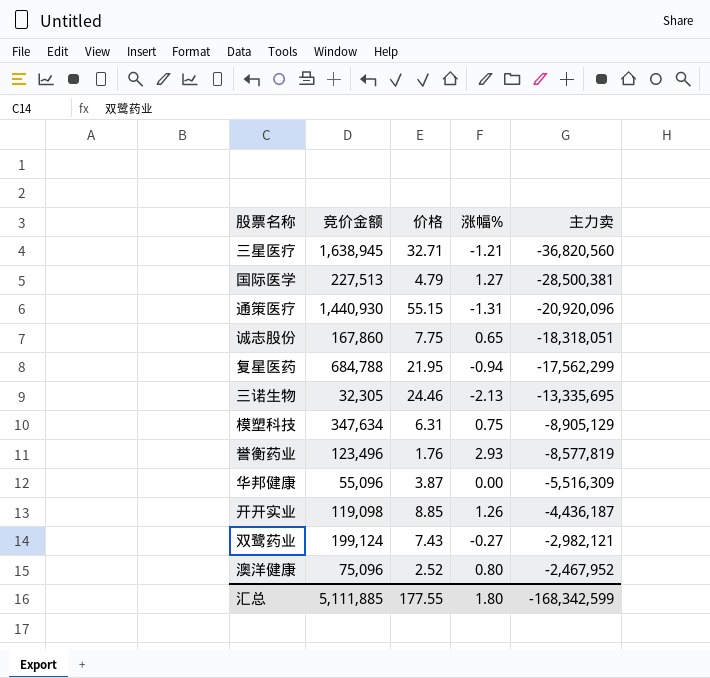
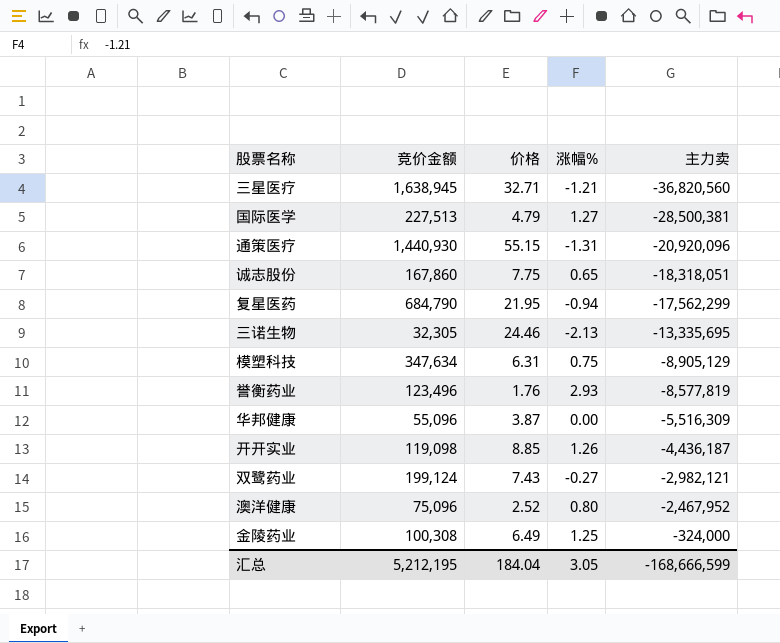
复星医药 | 竞价金额: 684,788 -> 684,790
row 金陵药业: none -> 100,308 | 6.49 | 1.25 | -324,000
汇总 | 竞价金额: 5,111,885 -> 5,212,195
汇总 | 价格: 177.55 -> 184.04
汇总 | 涨幅%: 1.80 -> 3.05
汇总 | 主力卖: -168,342,599 -> -168,666,599

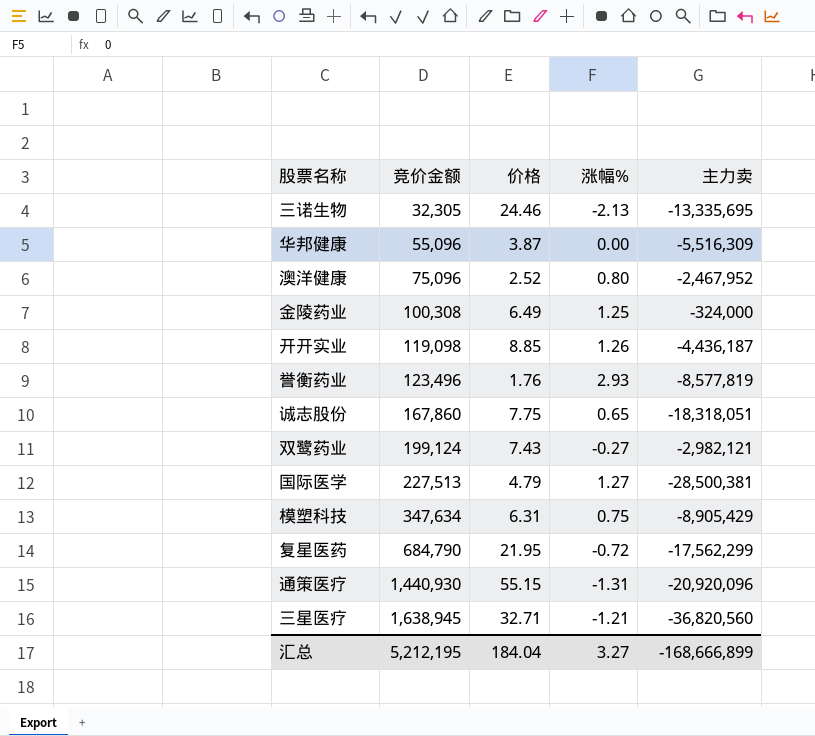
row order: 主力卖 ascending -> 竞价金额 ascending
模塑科技 | 主力卖: -8,905,129 -> -8,905,429
复星医药 | 涨幅%: -0.94 -> -0.72
汇总 | 涨幅%: 3.05 -> 3.27
汇总 | 主力卖: -168,666,599 -> -168,666,899

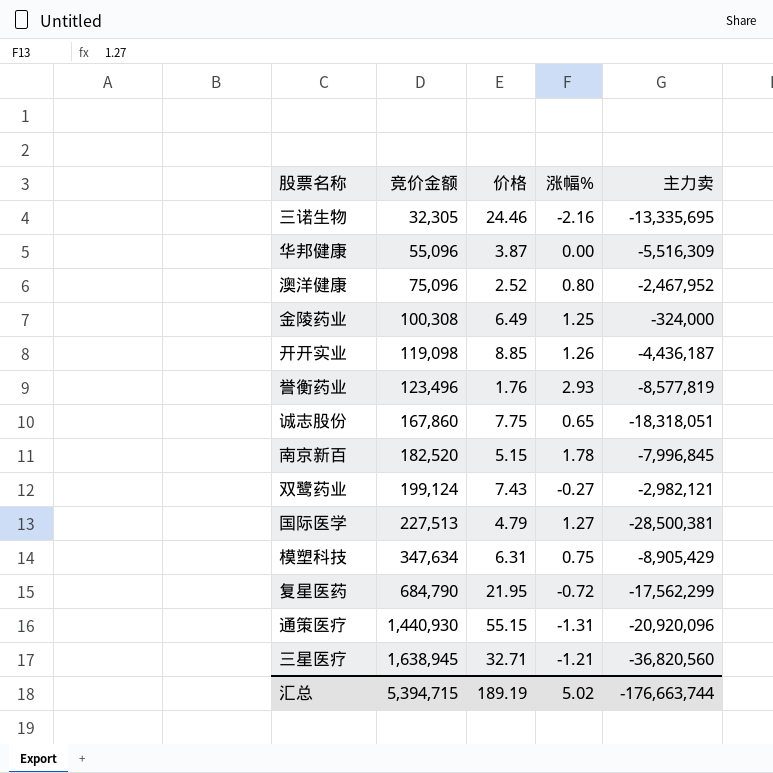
三诺生物 | 涨幅%: -2.13 -> -2.16
row 南京新百: none -> 182,520 | 5.15 | 1.78 | -7,996,845
汇总 | 竞价金额: 5,212,195 -> 5,394,715
汇总 | 价格: 184.04 -> 189.19
汇总 | 涨幅%: 3.27 -> 5.02
汇总 | 主力卖: -168,666,899 -> -176,663,744

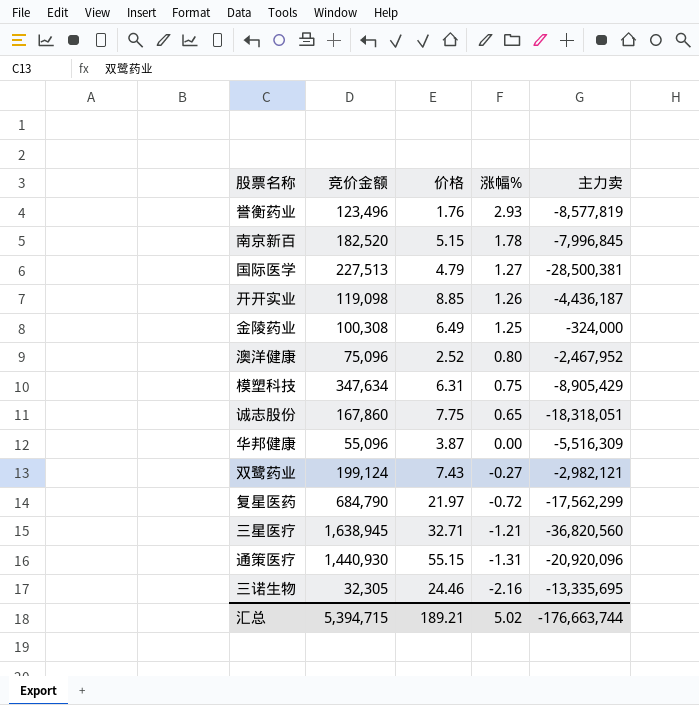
row order: 竞价金额 ascending -> 涨幅% descending
复星医药 | 价格: 21.95 -> 21.97
汇总 | 价格: 189.19 -> 189.21

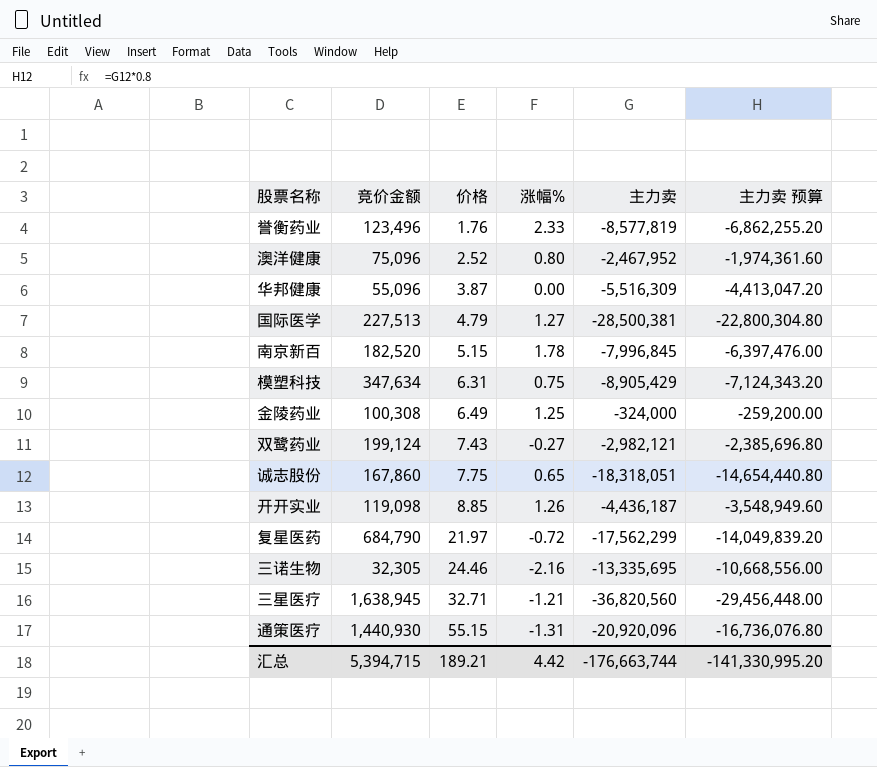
row order: 涨幅% descending -> 价格 ascending
column 主力卖 预算 | formula: none -> [主力卖] * 0.8
誉衡药业 | 涨幅%: 2.93 -> 2.33
汇总 | 涨幅%: 5.02 -> 4.42

